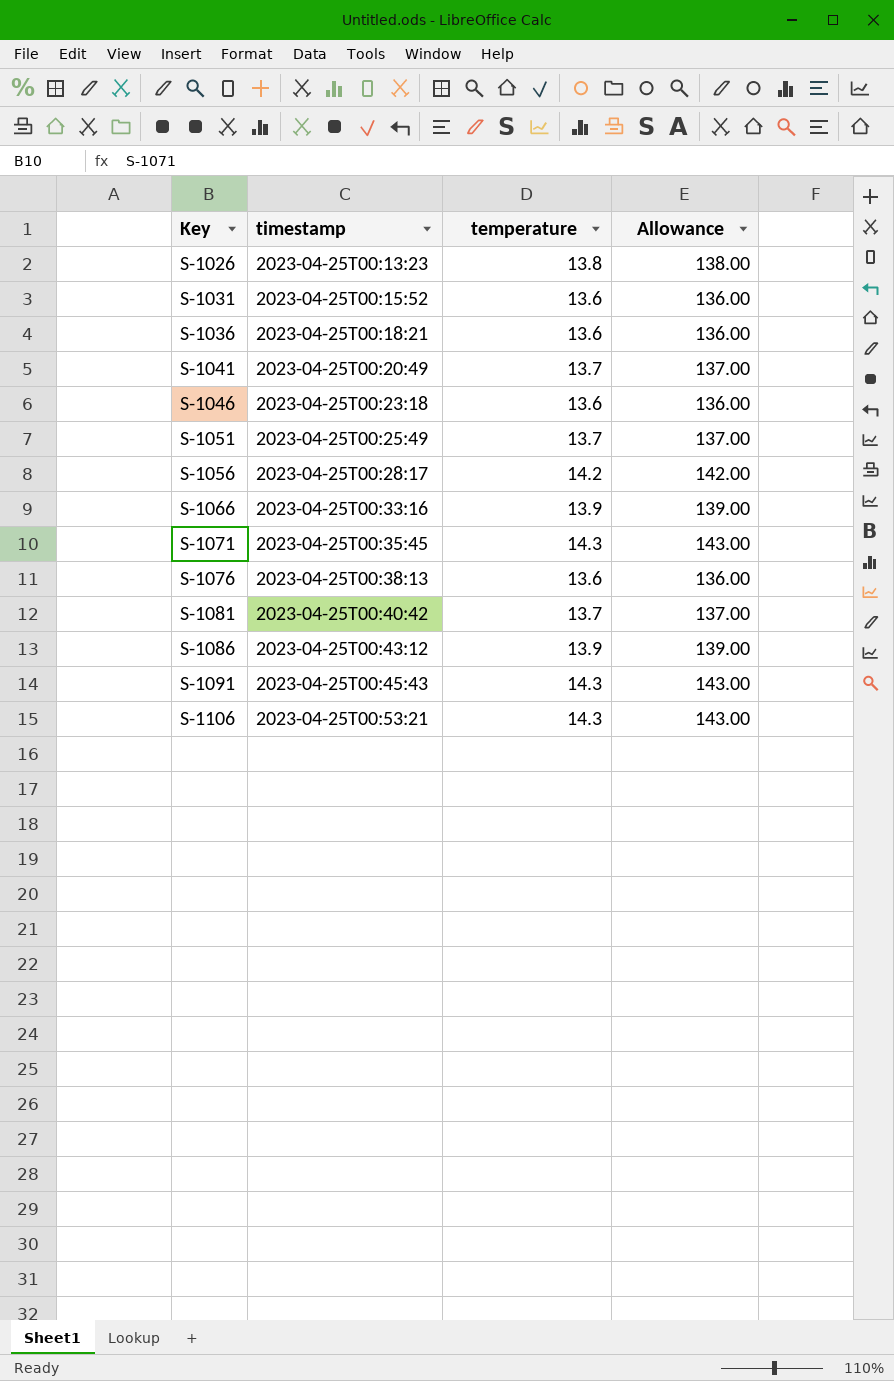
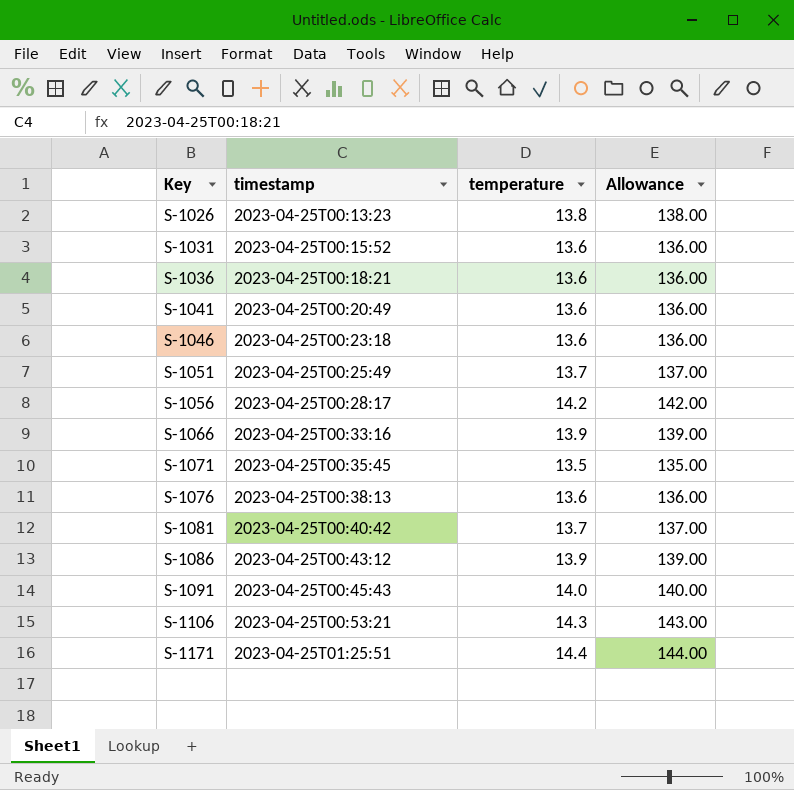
S-1041 | temperature: 13.7 -> 13.6
S-1041 | Allowance: 137.00 -> 136.00
S-1071 | temperature: 14.3 -> 13.5
S-1071 | Allowance: 143.00 -> 135.00
S-1091 | temperature: 14.3 -> 14.0
S-1091 | Allowance: 143.00 -> 140.00
row S-1171: none -> 2023-04-25T01:25:51 | 14.4 | 144.00

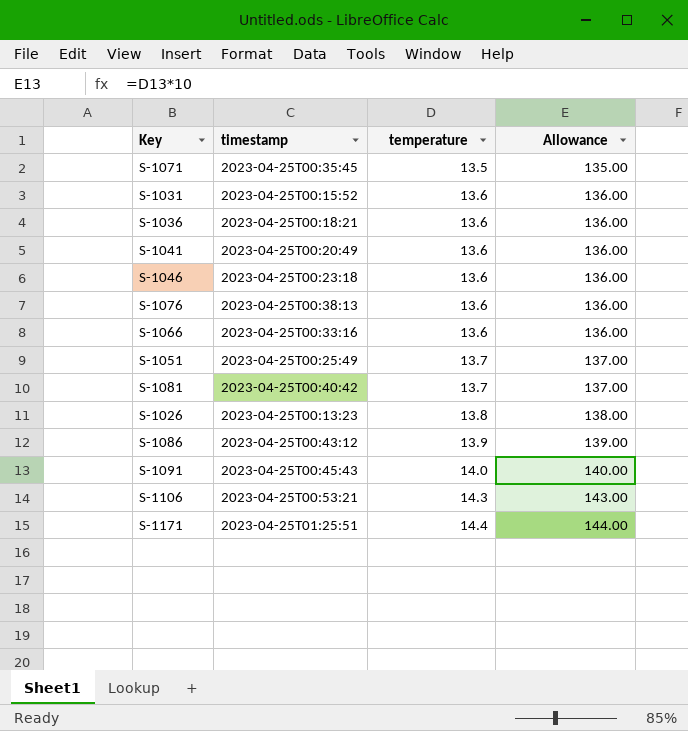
row order: Key ascending -> temperature ascending
row S-1056: 2023-04-25T00:28:17 | 14.2 | 142.00 -> none
S-1066 | temperature: 13.9 -> 13.6
S-1066 | Allowance: 139.00 -> 136.00

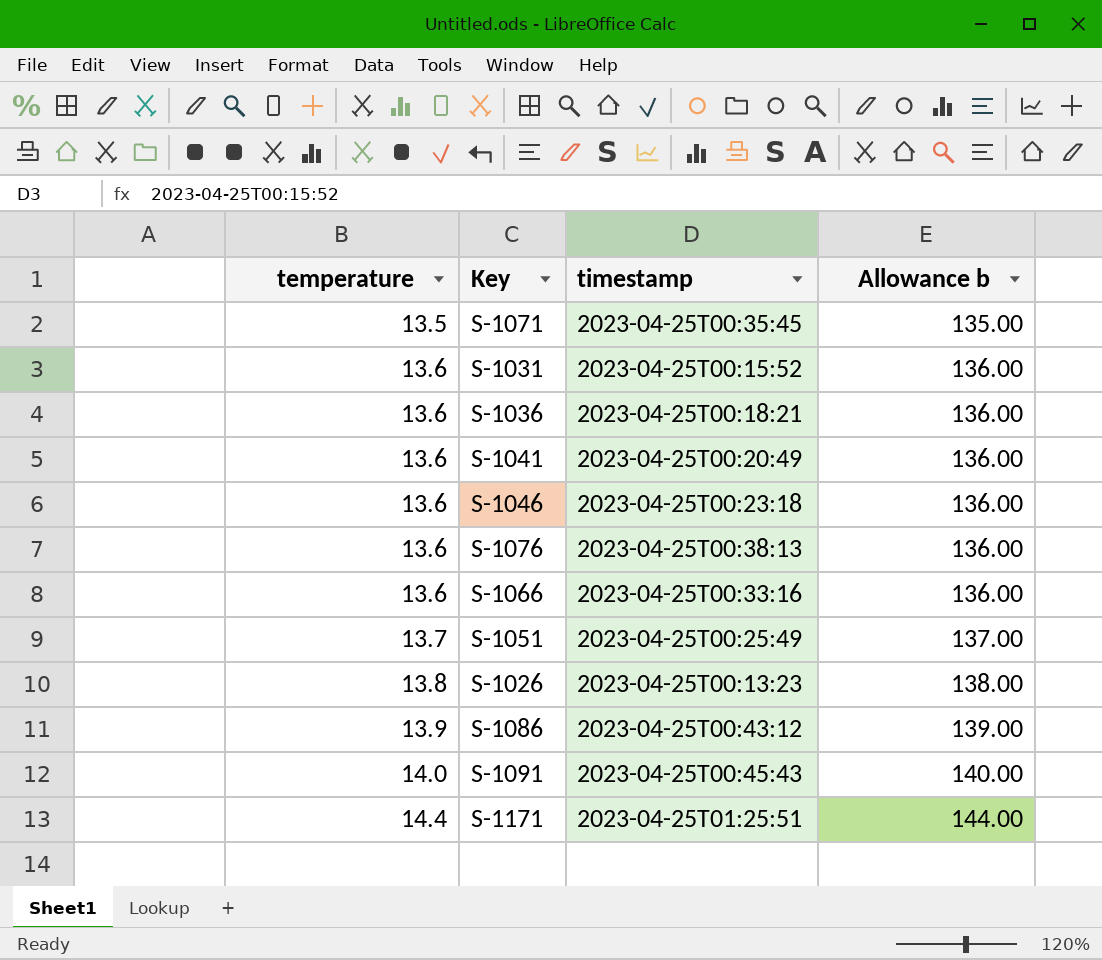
column temperature | position: 3 -> 1
column name: Allowance -> Allowance b
row S-1081: 2023-04-25T00:40:42 | 13.7 | 137.00 -> none
row S-1106: 2023-04-25T00:53:21 | 14.3 | 143.00 -> none

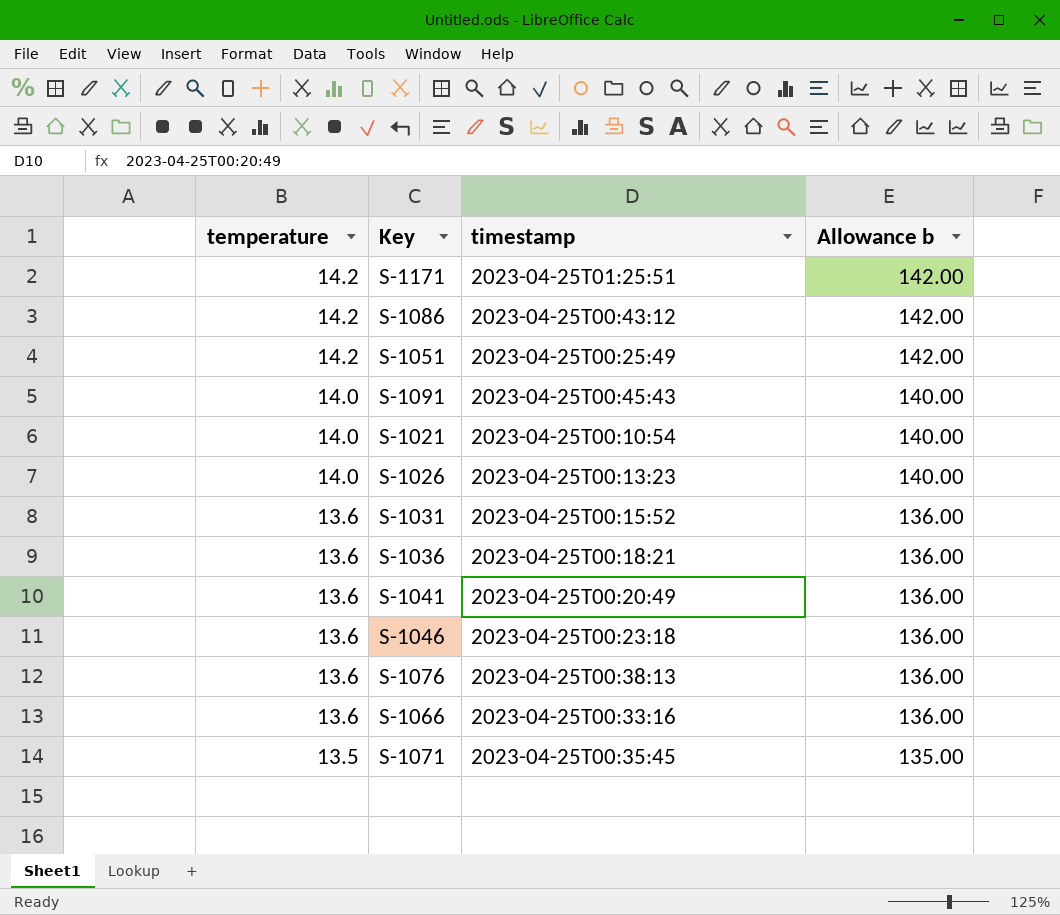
row order: temperature ascending -> temperature descending
S-1171 | temperature: 14.4 -> 14.2
S-1171 | Allowance b: 144.00 -> 142.00
S-1086 | temperature: 13.9 -> 14.2
S-1086 | Allowance b: 139.00 -> 142.00
S-1051 | temperature: 13.7 -> 14.2
S-1051 | Allowance b: 137.00 -> 142.00
row S-1021: none -> 14.0 | 2023-04-25T00:10:54 | 140.00
S-1026 | temperature: 13.8 -> 14.0
S-1026 | Allowance b: 138.00 -> 140.00

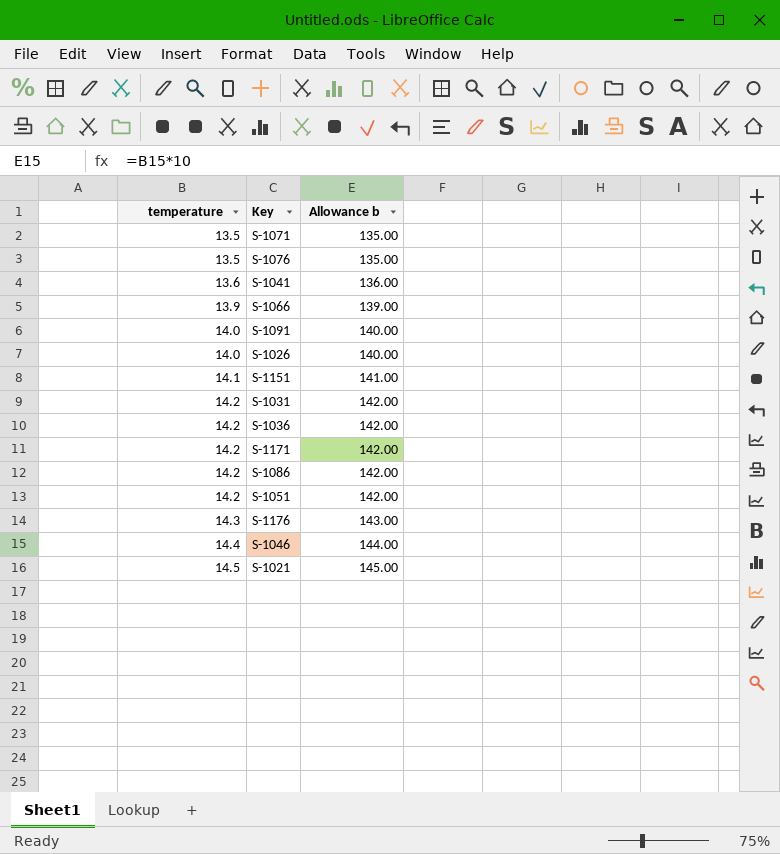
row order: temperature descending -> temperature ascending
column timestamp | position: 3 -> none
S-1076 | temperature: 13.6 -> 13.5
S-1076 | Allowance b: 136.00 -> 135.00
S-1066 | temperature: 13.6 -> 13.9
S-1066 | Allowance b: 136.00 -> 139.00
row S-1151: none -> 14.1 | 141.00
S-1031 | temperature: 13.6 -> 14.2
S-1031 | Allowance b: 136.00 -> 142.00
S-1036 | temperature: 13.6 -> 14.2
S-1036 | Allowance b: 136.00 -> 142.00
row S-1176: none -> 14.3 | 143.00
S-1046 | temperature: 13.6 -> 14.4
S-1046 | Allowance b: 136.00 -> 144.00
S-1021 | temperature: 14.0 -> 14.5
S-1021 | Allowance b: 140.00 -> 145.00

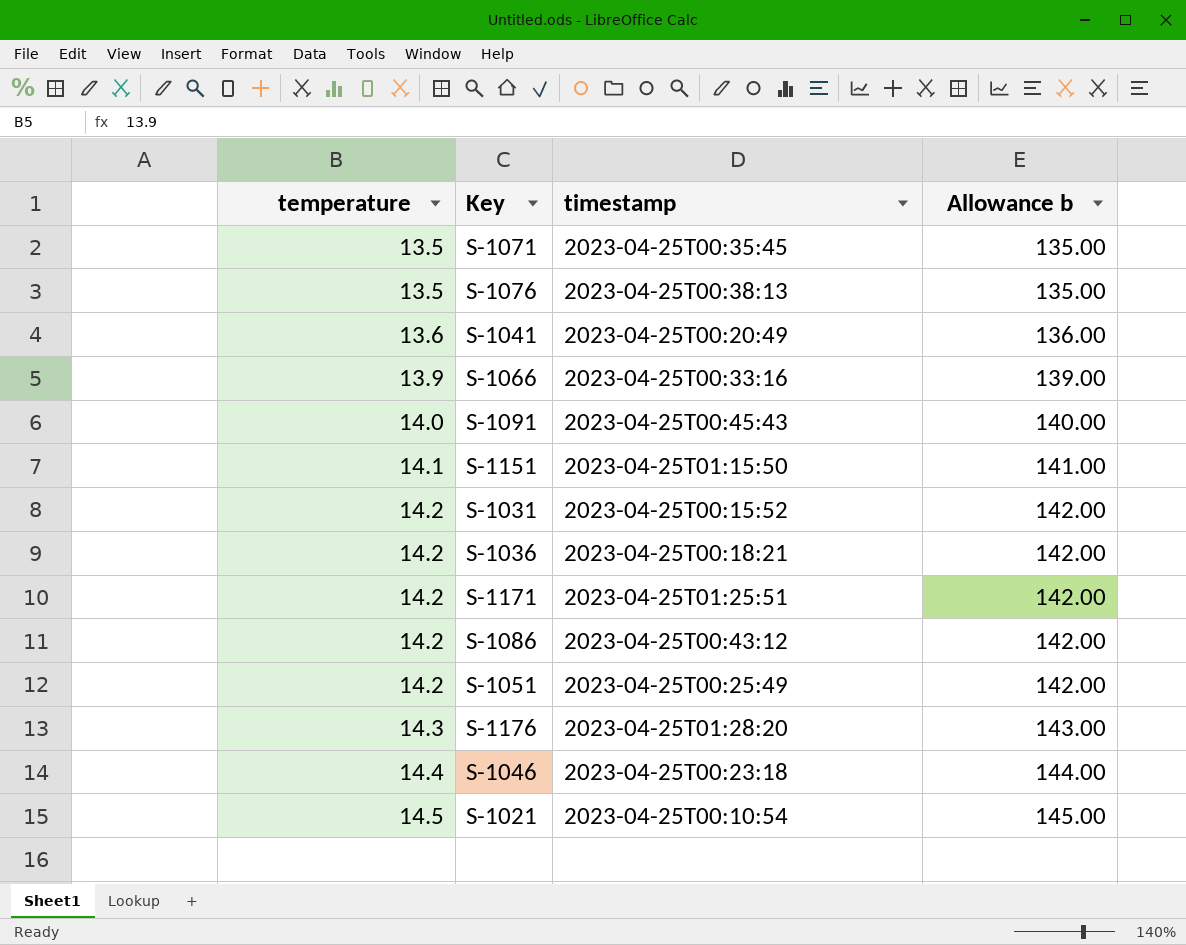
column timestamp | position: none -> 3
row S-1026: 14.0 | 140.00 -> none

